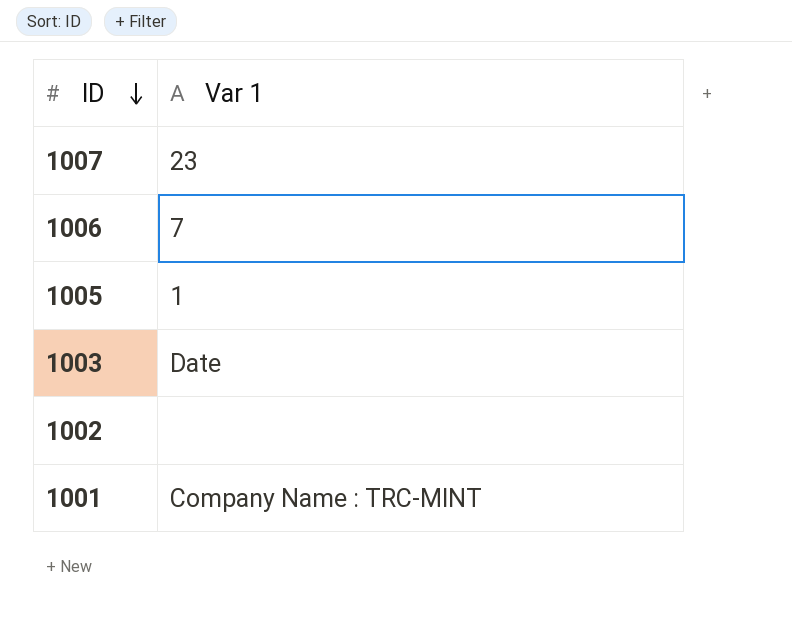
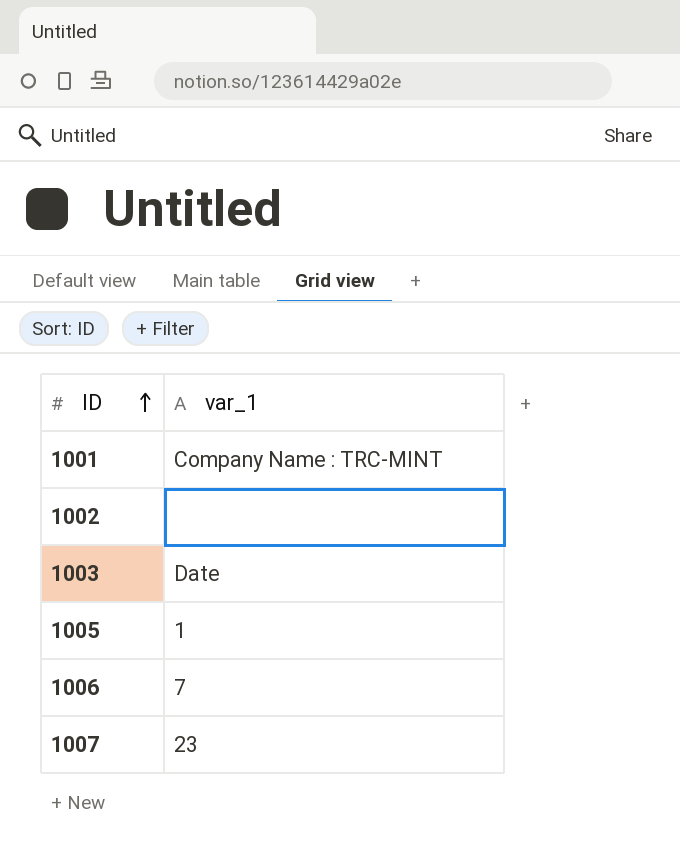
row order: ID descending -> ID ascending
column name: Var 1 -> var_1

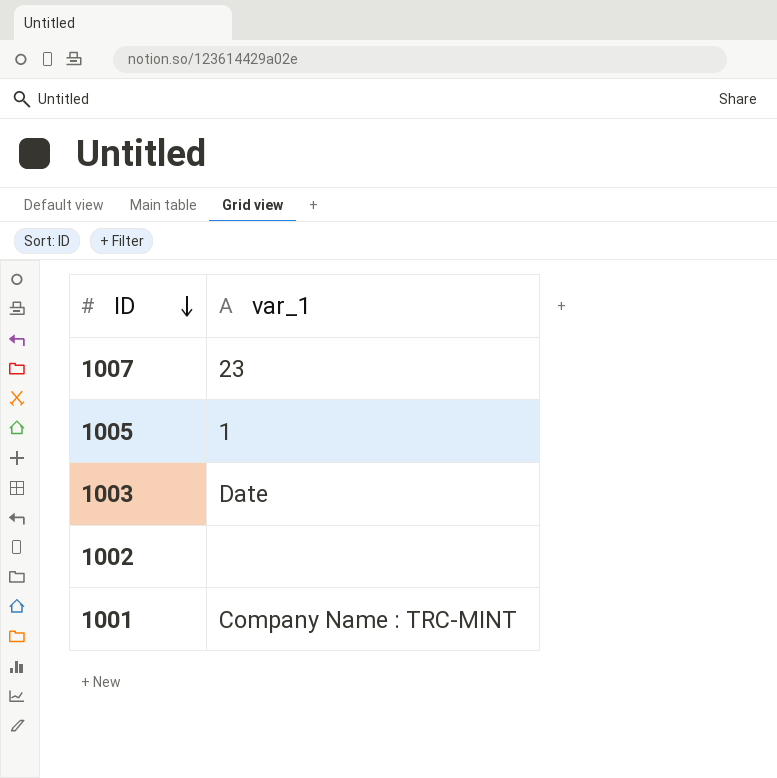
row order: ID ascending -> ID descending
row 1006: 7 -> none

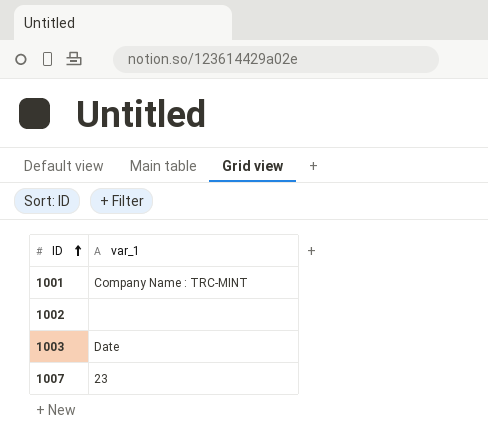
row order: ID descending -> ID ascending
row 1005: 1 -> none

